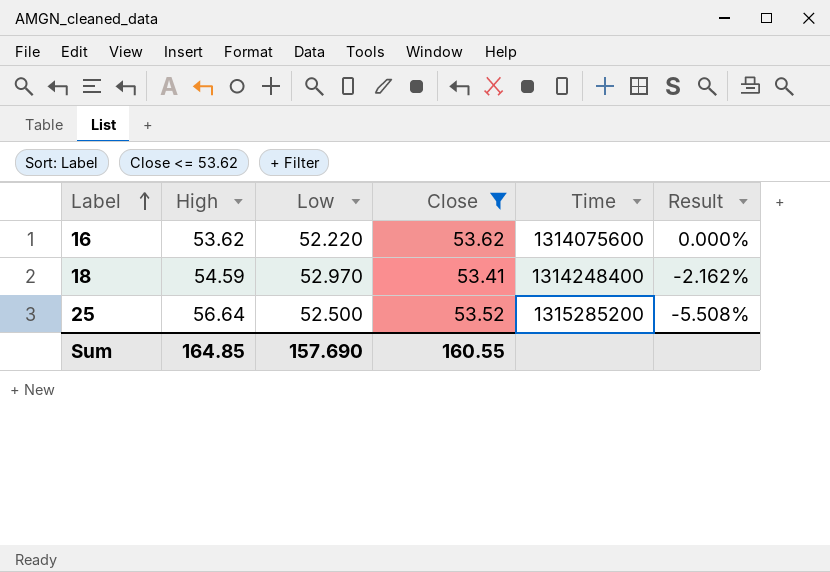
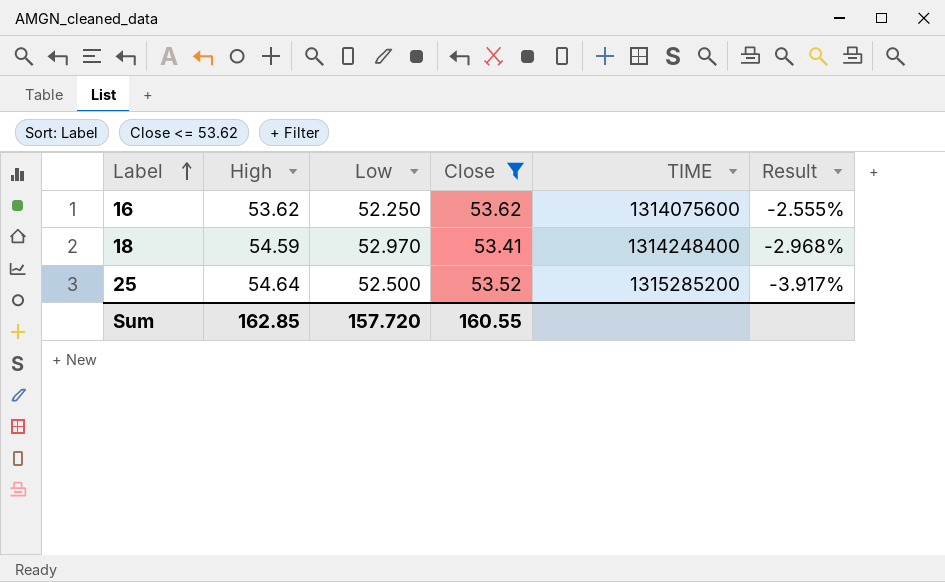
column name: Time -> TIME
column Result | formula: ([Close] - [High]) / [High] -> ([Low] - [High]) / [High]
16 | Low: 52.220 -> 52.250
25 | High: 56.64 -> 54.64
Sum | High: 164.85 -> 162.85
Sum | Low: 157.690 -> 157.720

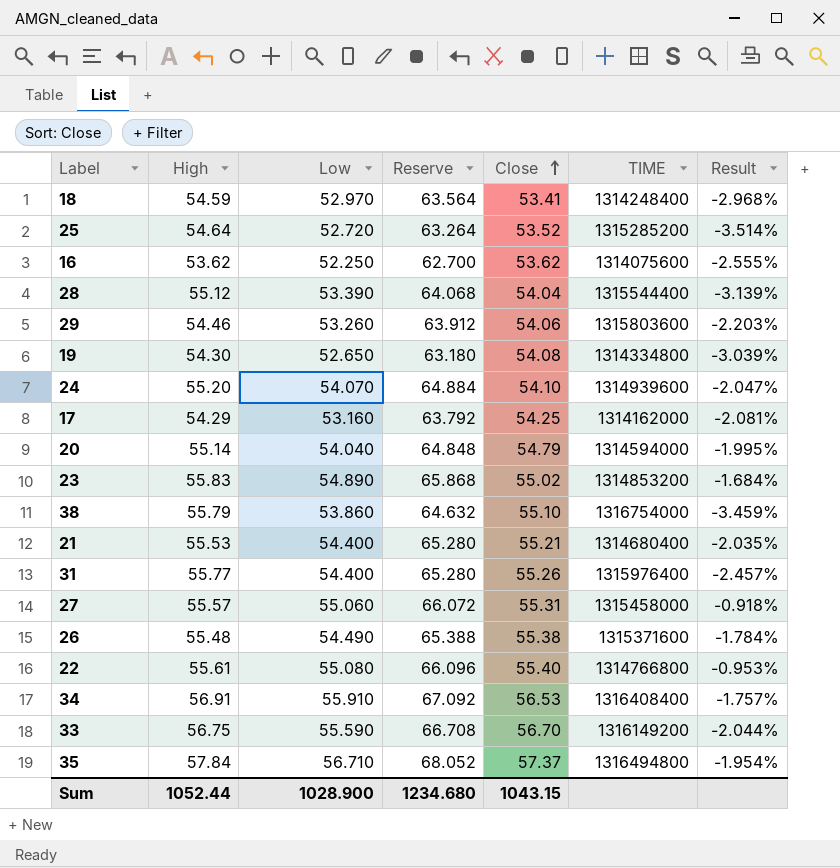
filter: Close <= 53.62 -> none
row order: Label ascending -> Close ascending
column Reserve | formula: none -> [Low] * 1.2
25 | Low: 52.500 -> 52.720
25 | Result: -3.917% -> -3.514%
Sum | High: 162.85 -> 1052.44
Sum | Low: 157.720 -> 1028.900
Sum | Close: 160.55 -> 1043.15

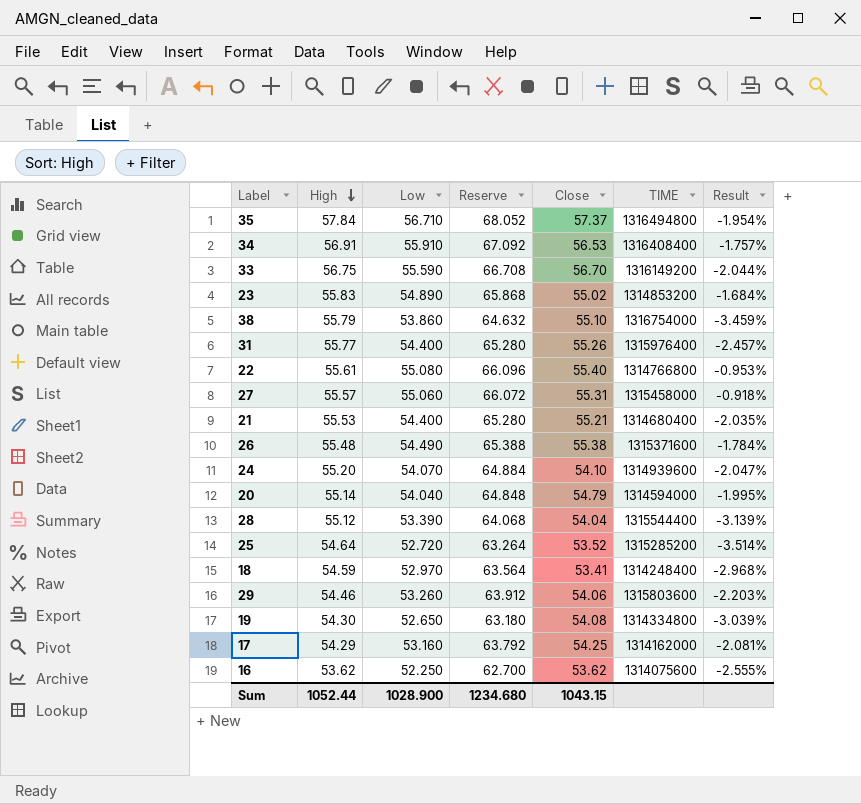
row order: Close ascending -> High descending

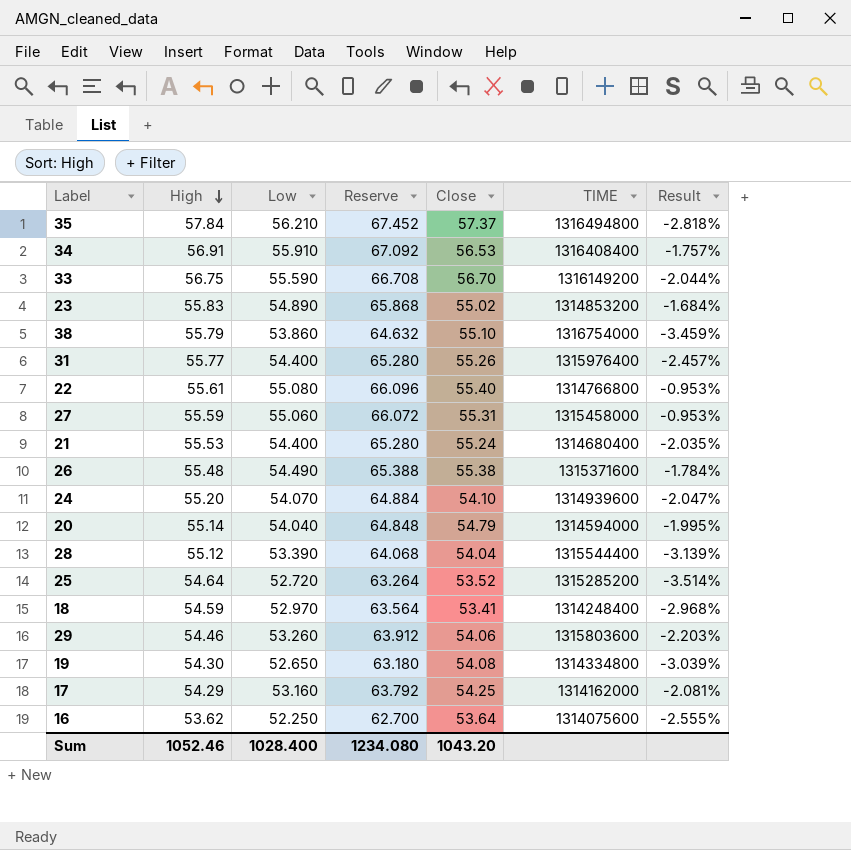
35 | Low: 56.710 -> 56.210
35 | Reserve: 68.052 -> 67.452
35 | Result: -1.954% -> -2.818%
27 | High: 55.57 -> 55.59
27 | Result: -0.918% -> -0.953%
21 | Close: 55.21 -> 55.24
16 | Close: 53.62 -> 53.64
Sum | High: 1052.44 -> 1052.46
Sum | Low: 1028.900 -> 1028.400
Sum | Reserve: 1234.680 -> 1234.080
Sum | Close: 1043.15 -> 1043.20

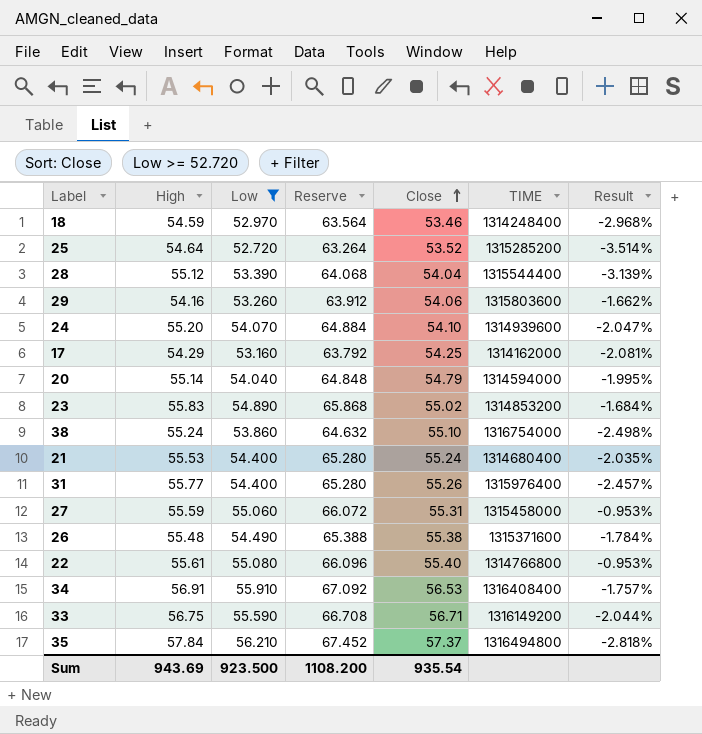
filter: none -> Low >= 52.720
row order: High descending -> Close ascending
18 | Close: 53.41 -> 53.46
29 | High: 54.46 -> 54.16
29 | Result: -2.203% -> -1.662%
38 | High: 55.79 -> 55.24
38 | Result: -3.459% -> -2.498%
33 | Close: 56.70 -> 56.71
Sum | High: 1052.46 -> 943.69
Sum | Low: 1028.400 -> 923.500
Sum | Reserve: 1234.080 -> 1108.200
Sum | Close: 1043.20 -> 935.54

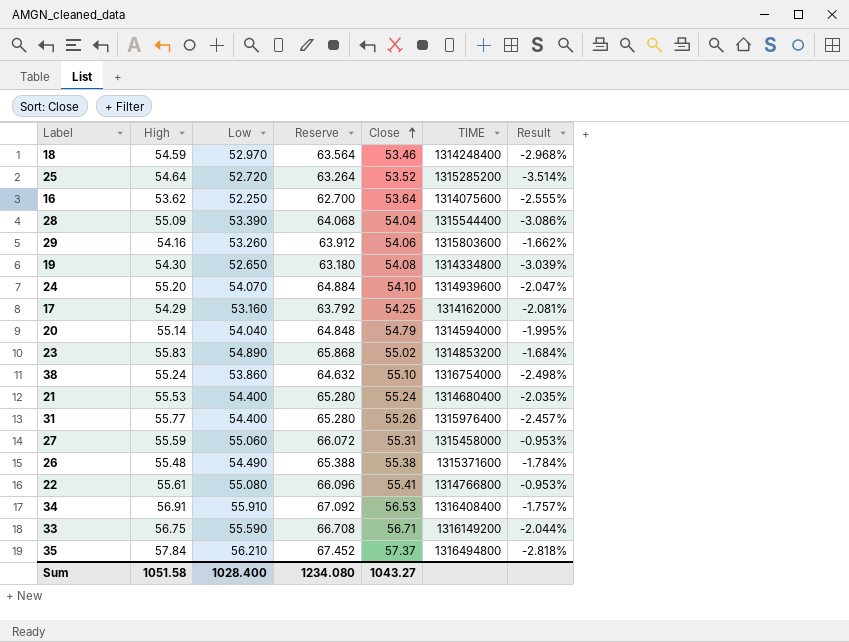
filter: Low >= 52.720 -> none
28 | High: 55.12 -> 55.09
28 | Result: -3.139% -> -3.086%
22 | Close: 55.40 -> 55.41
Sum | High: 943.69 -> 1051.58
Sum | Low: 923.500 -> 1028.400
Sum | Reserve: 1108.200 -> 1234.080
Sum | Close: 935.54 -> 1043.27

